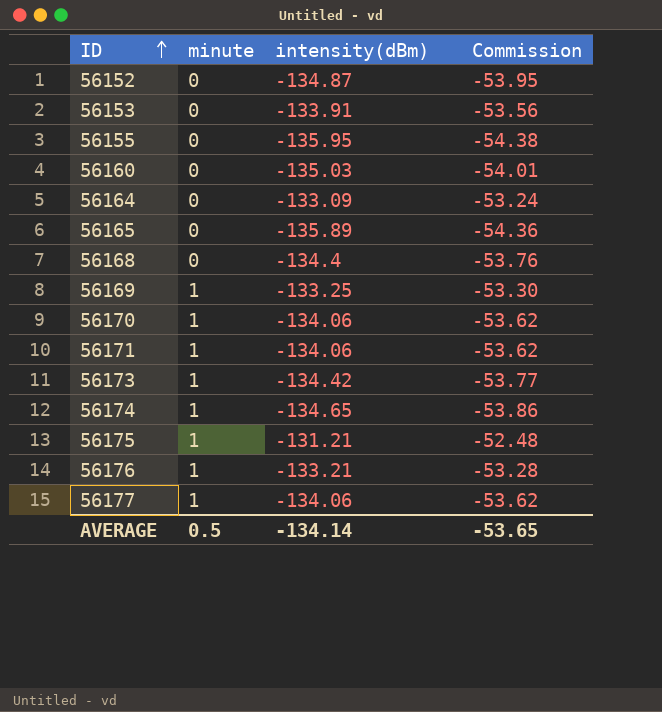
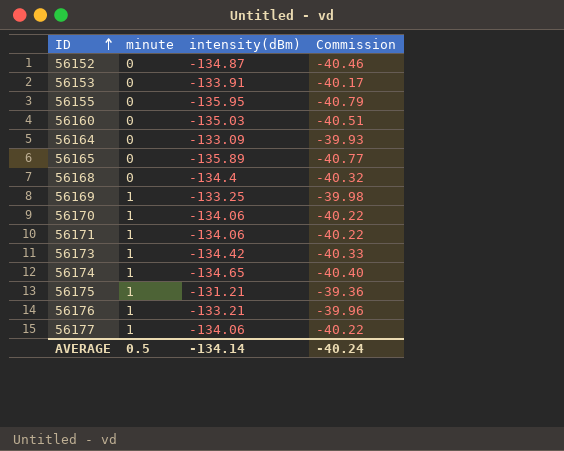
column Commission | formula: [intensity(dBm)] * 0.4 -> [intensity(dBm)] * 0.3
AVERAGE | Commission: -53.65 -> -40.24

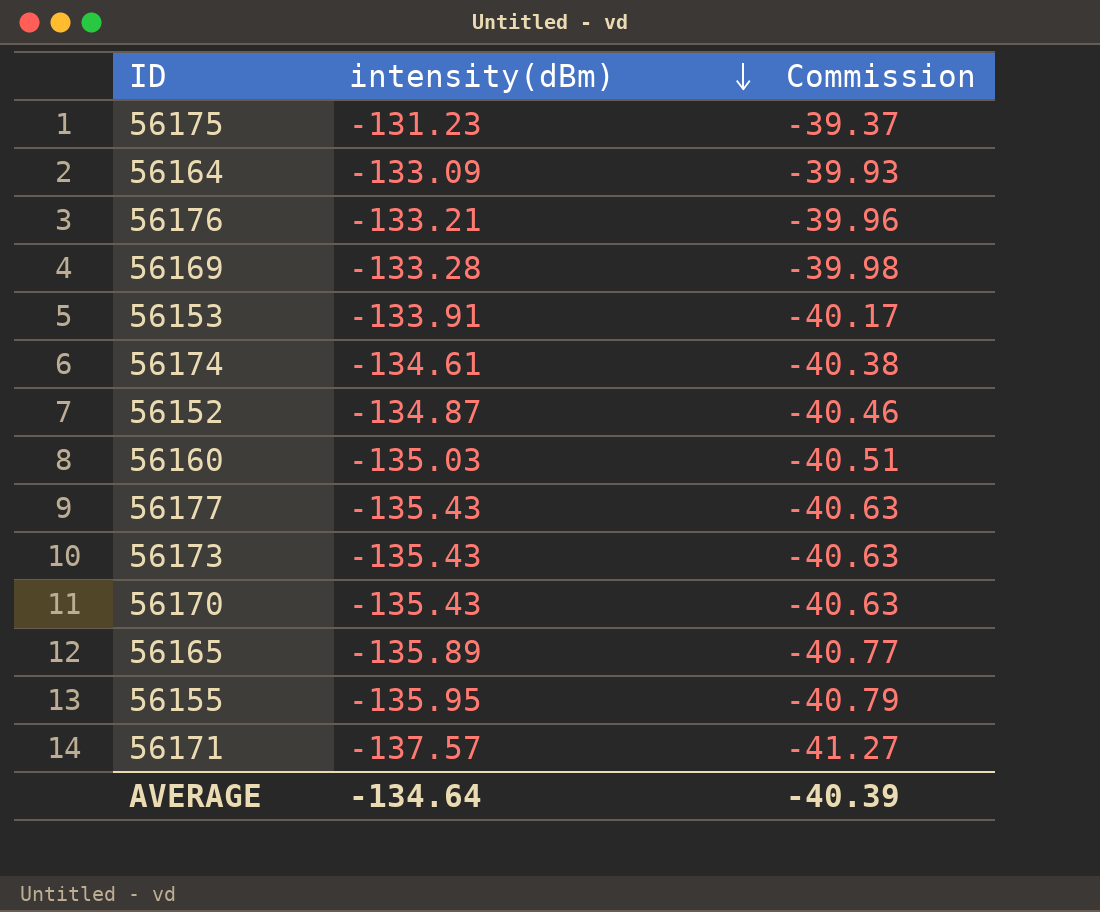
row order: ID ascending -> intensity(dBm) descending
column minute | position: 2 -> none
row 56168: 0 | -134.4 | -40.32 -> none
56175 | intensity(dBm): -131.21 -> -131.23
56175 | Commission: -39.36 -> -39.37
56169 | intensity(dBm): -133.25 -> -133.28
56174 | intensity(dBm): -134.65 -> -134.61
56174 | Commission: -40.40 -> -40.38
56177 | intensity(dBm): -134.06 -> -135.43
56177 | Commission: -40.22 -> -40.63
56173 | intensity(dBm): -134.42 -> -135.43
56173 | Commission: -40.33 -> -40.63
56170 | intensity(dBm): -134.06 -> -135.43
56170 | Commission: -40.22 -> -40.63
56171 | intensity(dBm): -134.06 -> -137.57
56171 | Commission: -40.22 -> -41.27
AVERAGE | intensity(dBm): -134.14 -> -134.64
AVERAGE | Commission: -40.24 -> -40.39

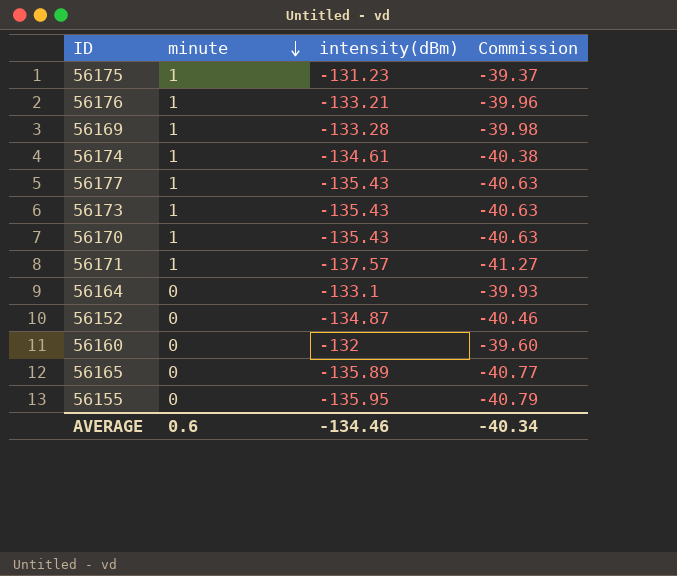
row order: intensity(dBm) descending -> minute descending
column minute | position: none -> 2
row 56153: -133.91 | -40.17 -> none
56164 | intensity(dBm): -133.09 -> -133.1
56160 | intensity(dBm): -135.03 -> -132
56160 | Commission: -40.51 -> -39.60
AVERAGE | intensity(dBm): -134.64 -> -134.46
AVERAGE | Commission: -40.39 -> -40.34

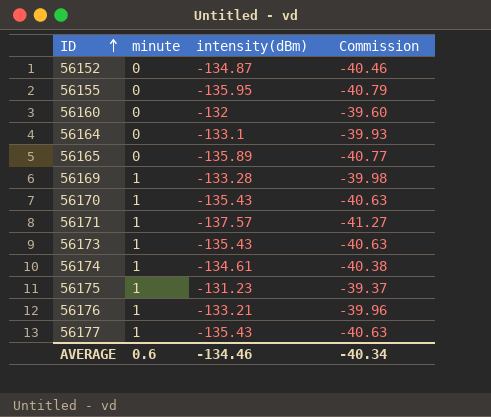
row order: minute descending -> ID ascending

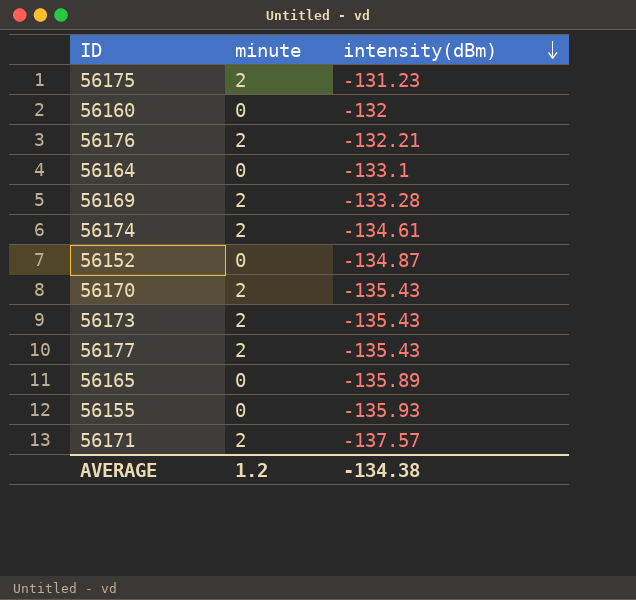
row order: ID ascending -> intensity(dBm) descending
column Commission | formula: [intensity(dBm)] * 0.3 -> none
56175 | minute: 1 -> 2
56176 | minute: 1 -> 2
56176 | intensity(dBm): -133.21 -> -132.21
56169 | minute: 1 -> 2
56174 | minute: 1 -> 2
56170 | minute: 1 -> 2
56173 | minute: 1 -> 2
56177 | minute: 1 -> 2
56155 | intensity(dBm): -135.95 -> -135.93
56171 | minute: 1 -> 2
AVERAGE | minute: 0.6 -> 1.2
AVERAGE | intensity(dBm): -134.46 -> -134.38

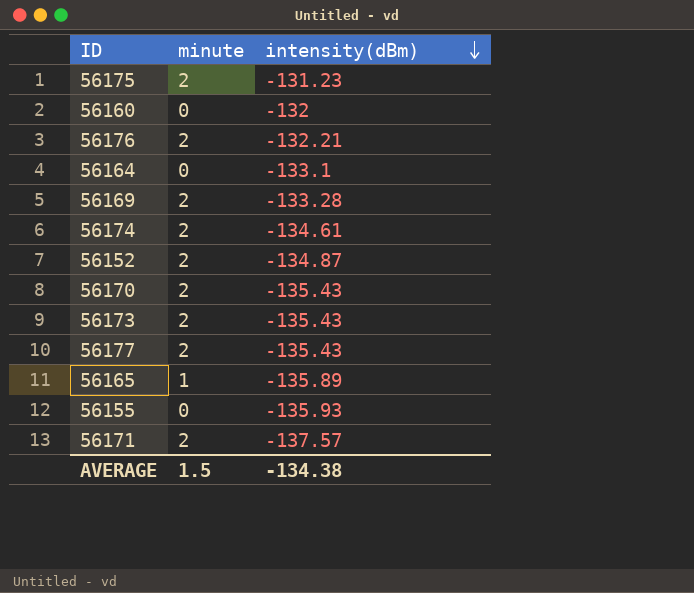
56152 | minute: 0 -> 2
56165 | minute: 0 -> 1
AVERAGE | minute: 1.2 -> 1.5

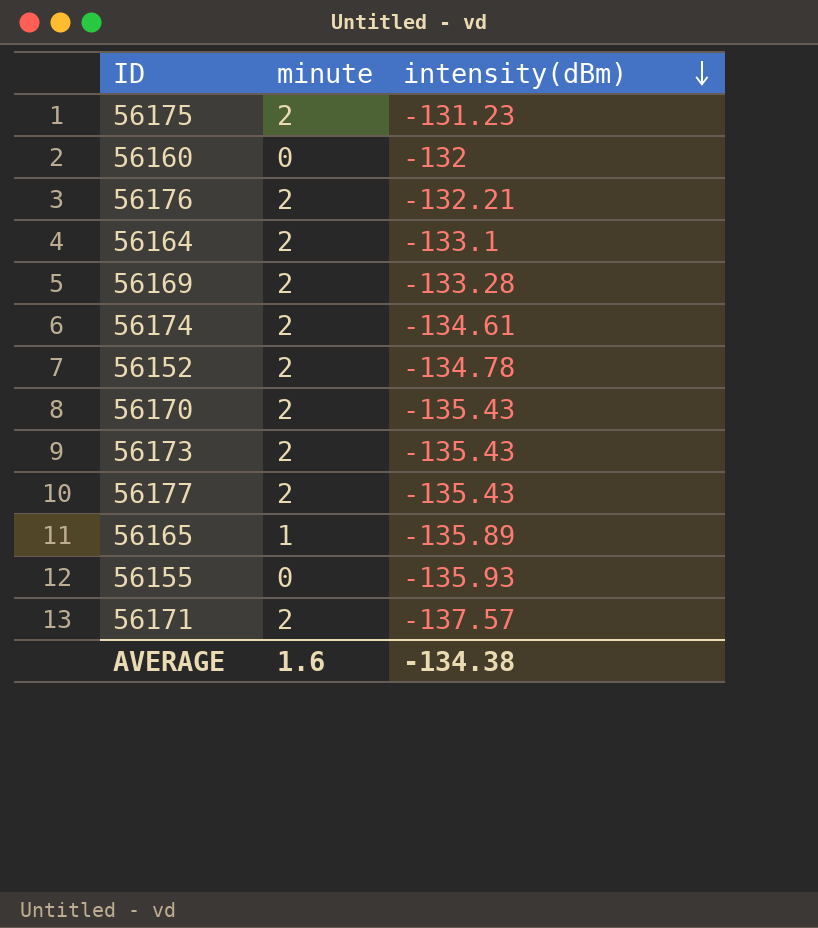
56164 | minute: 0 -> 2
56152 | intensity(dBm): -134.87 -> -134.78
AVERAGE | minute: 1.5 -> 1.6

